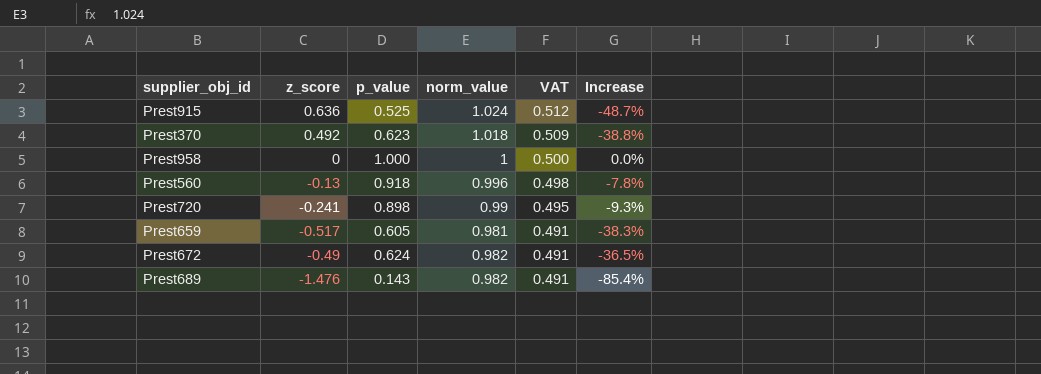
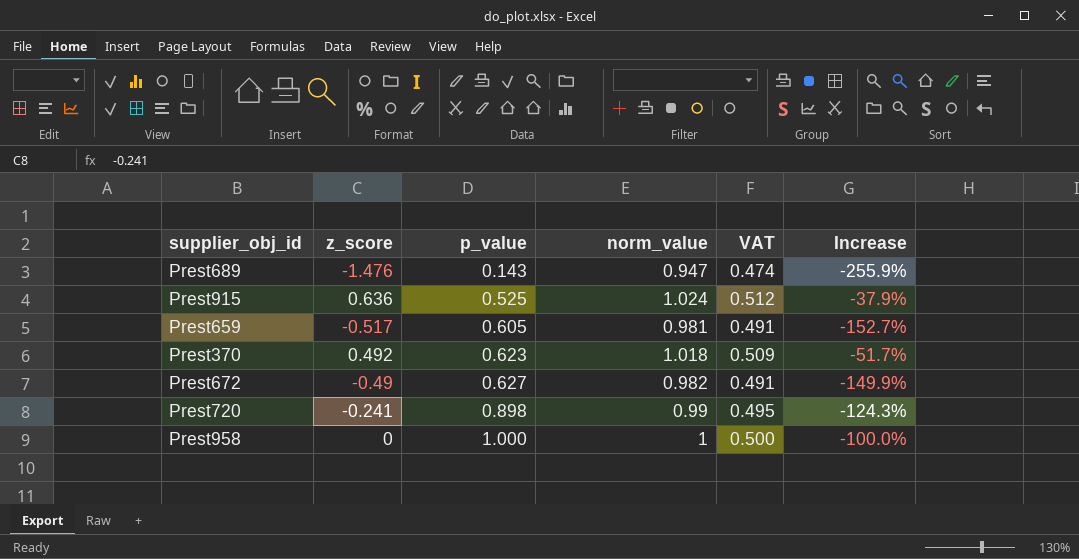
row order: VAT descending -> p_value ascending
column Increase | formula: ([p_value] - [norm_value]) / [norm_value] -> ([z_score] - [norm_value]) / [norm_value]
row Prest560: -0.13 | 0.918 | 0.996 | 0.498 | -7.8% -> none
Prest689 | norm_value: 0.982 -> 0.947
Prest689 | VAT: 0.491 -> 0.474
Prest672 | p_value: 0.624 -> 0.627

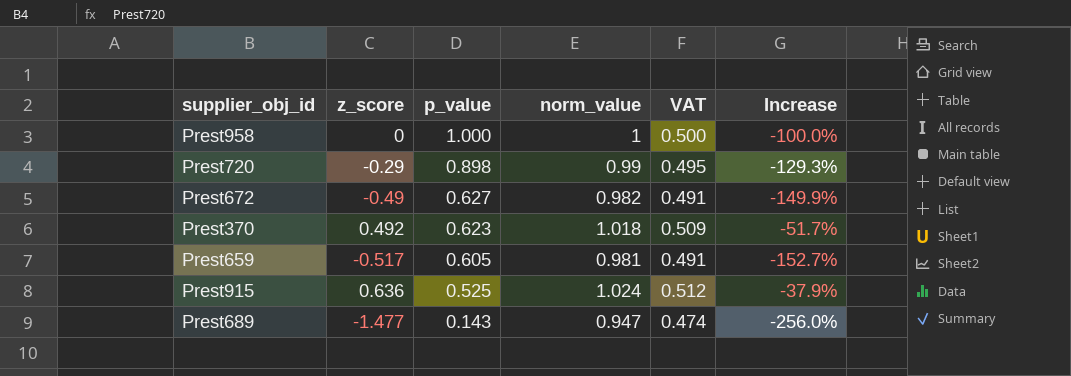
row order: p_value ascending -> p_value descending
Prest720 | z_score: -0.241 -> -0.29
Prest720 | Increase: -124.3% -> -129.3%
Prest689 | z_score: -1.476 -> -1.477
Prest689 | Increase: -255.9% -> -256.0%

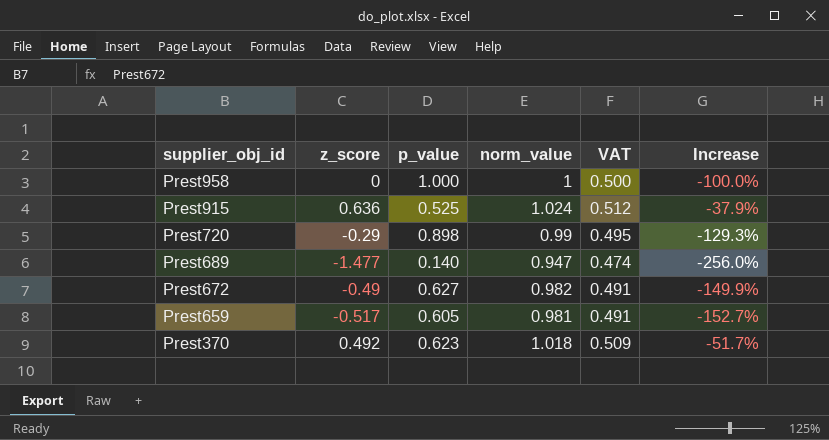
row order: p_value descending -> supplier_obj_id descending
Prest689 | p_value: 0.143 -> 0.140

